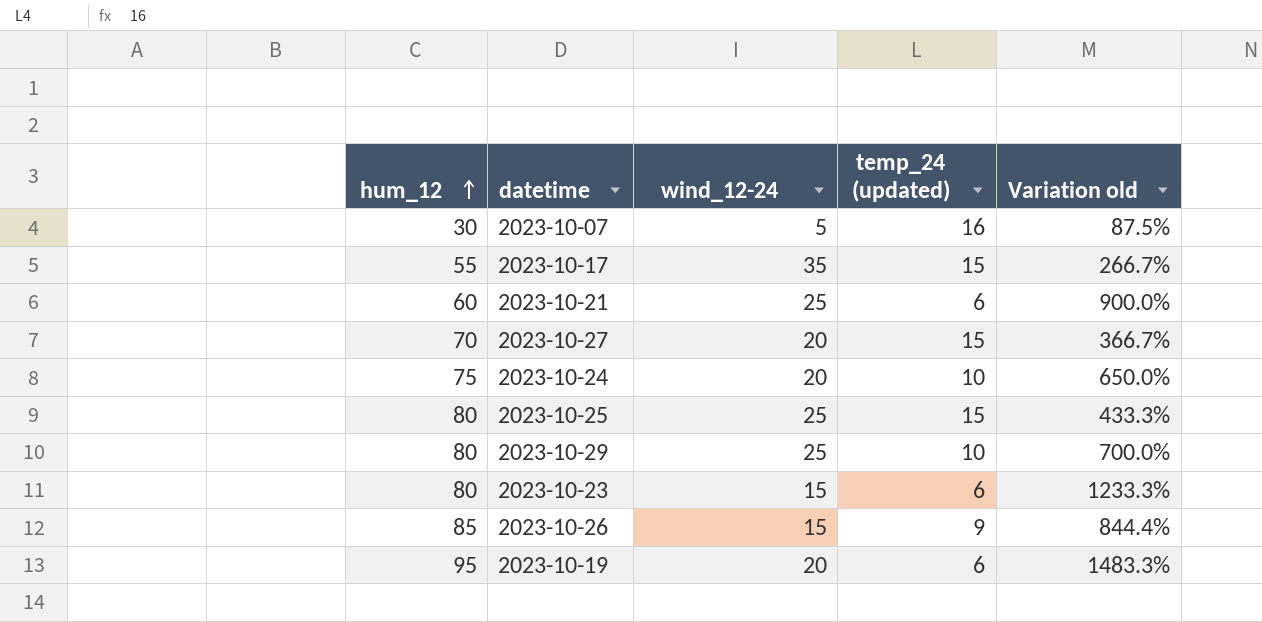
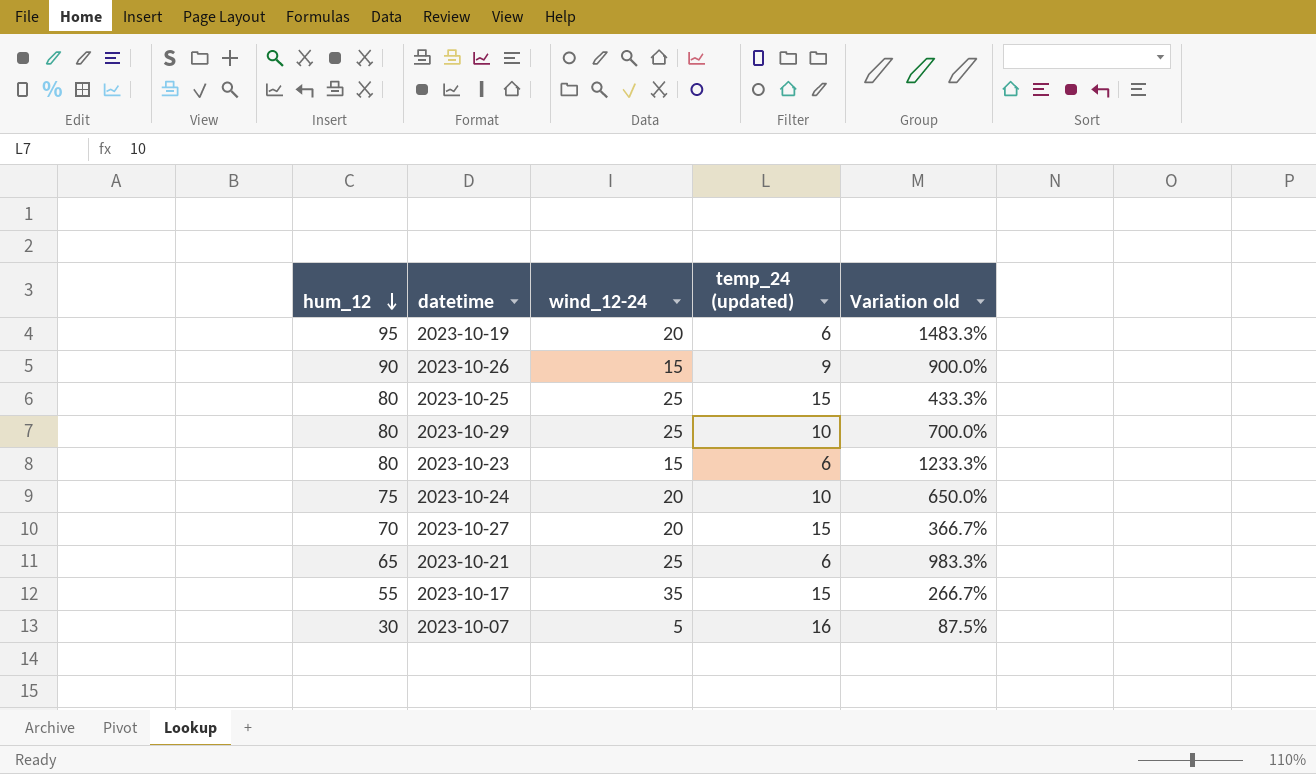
row order: hum_12 ascending -> hum_12 descending
2023-10-26 | hum_12: 85 -> 90
2023-10-26 | Variation old: 844.4% -> 900.0%
2023-10-21 | hum_12: 60 -> 65
2023-10-21 | Variation old: 900.0% -> 983.3%

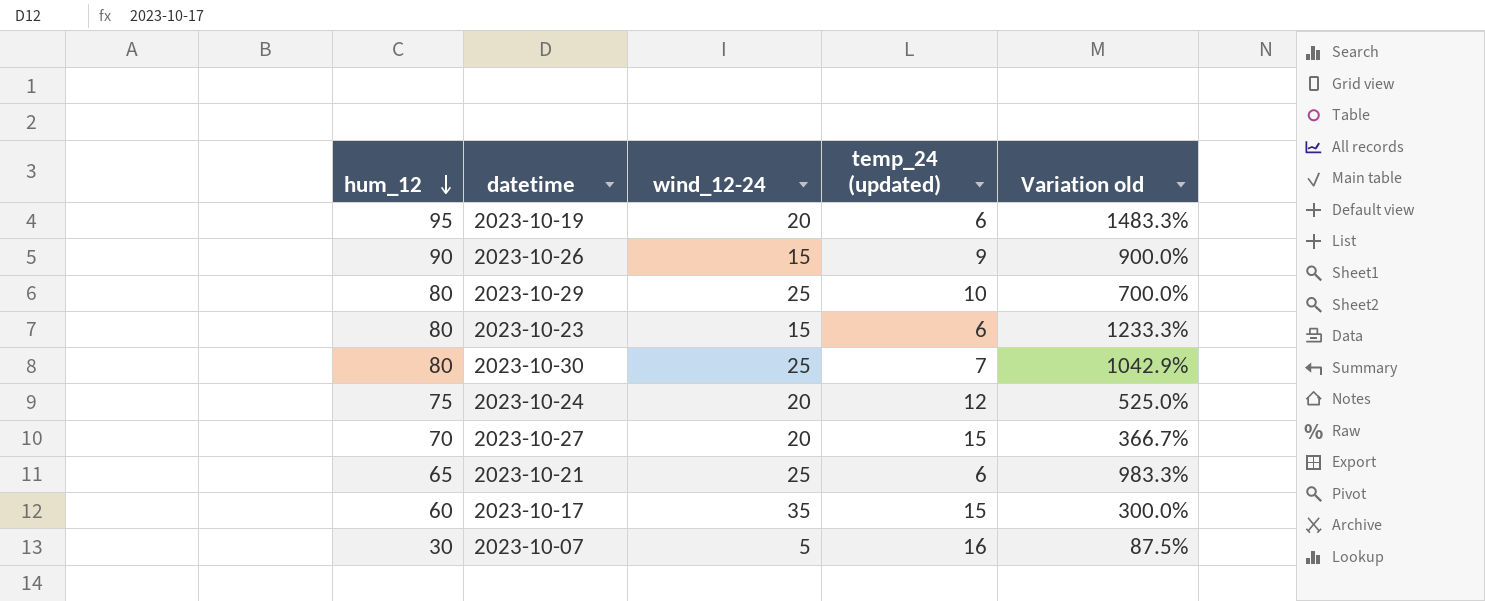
row 2023-10-25: 80 | 25 | 15 | 433.3% -> none
row 2023-10-30: none -> 80 | 25 | 7 | 1042.9%
2023-10-24 | temp_24 (updated): 10 -> 12
2023-10-24 | Variation old: 650.0% -> 525.0%
2023-10-17 | hum_12: 55 -> 60
2023-10-17 | Variation old: 266.7% -> 300.0%

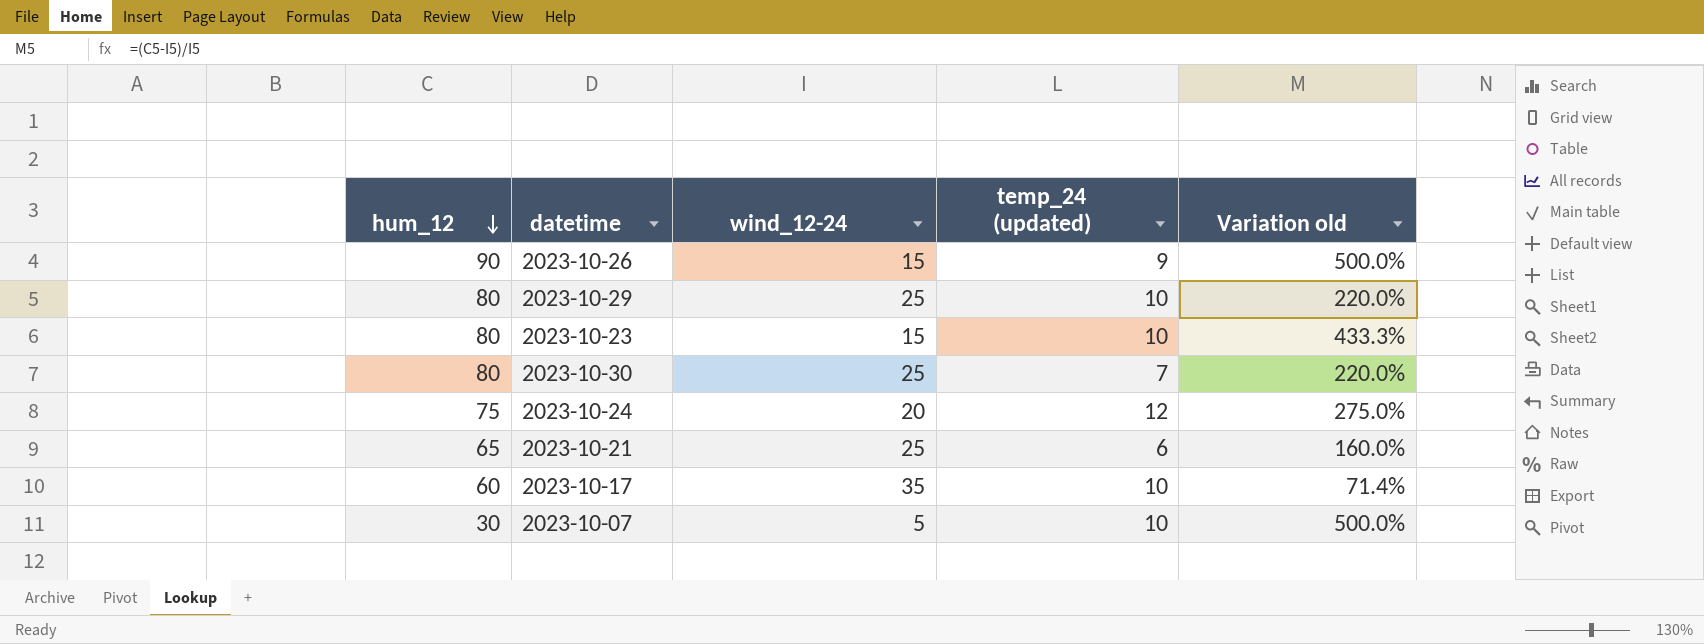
column Variation old | formula: ([hum_12] - [temp_24 (updated)]) / [temp_24 (updated)] -> ([hum_12] - [wind_12-24]) / [wind_12-24]
row 2023-10-19: 95 | 20 | 6 | 1483.3% -> none
row 2023-10-27: 70 | 20 | 15 | 366.7% -> none
2023-10-23 | temp_24 (updated): 6 -> 10
2023-10-17 | temp_24 (updated): 15 -> 10
2023-10-07 | temp_24 (updated): 16 -> 10

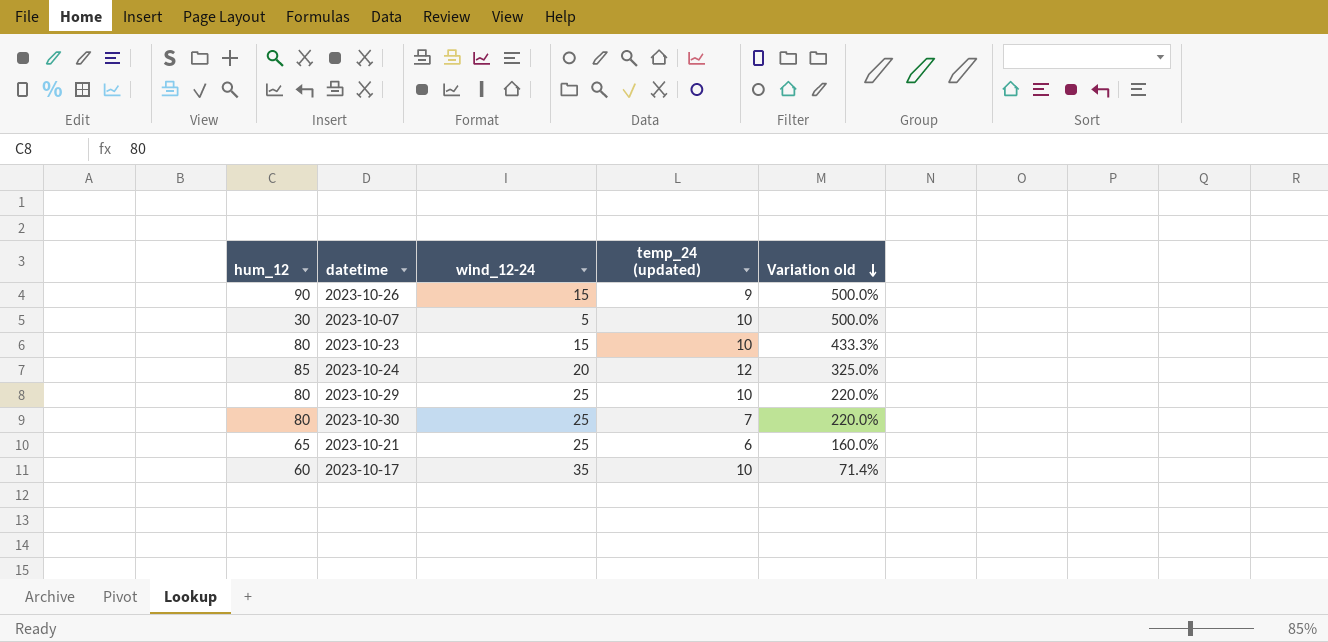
row order: hum_12 descending -> Variation old descending
2023-10-24 | hum_12: 75 -> 85
2023-10-24 | Variation old: 275.0% -> 325.0%

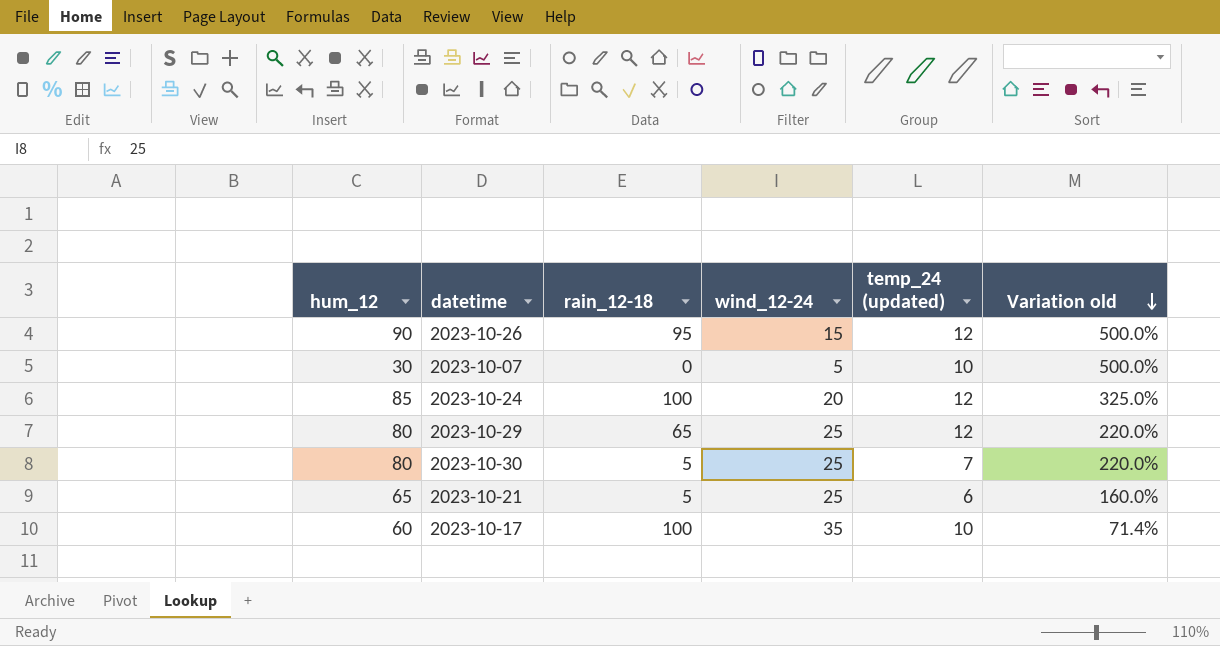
column rain_12-18 | position: none -> 3
row 2023-10-23: 80 | 15 | 10 | 433.3% -> none
2023-10-26 | temp_24 (updated): 9 -> 12
2023-10-29 | temp_24 (updated): 10 -> 12

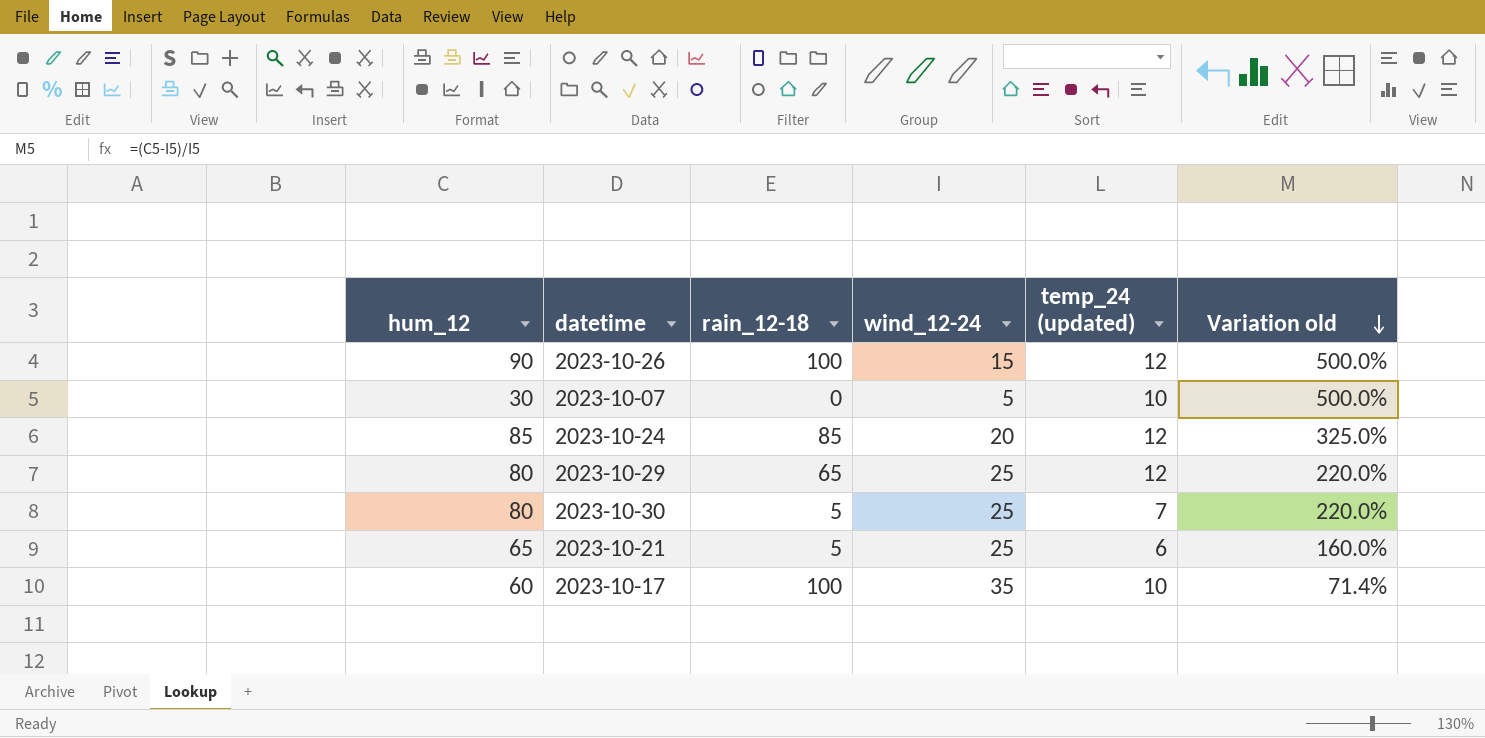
2023-10-26 | rain_12-18: 95 -> 100
2023-10-24 | rain_12-18: 100 -> 85

